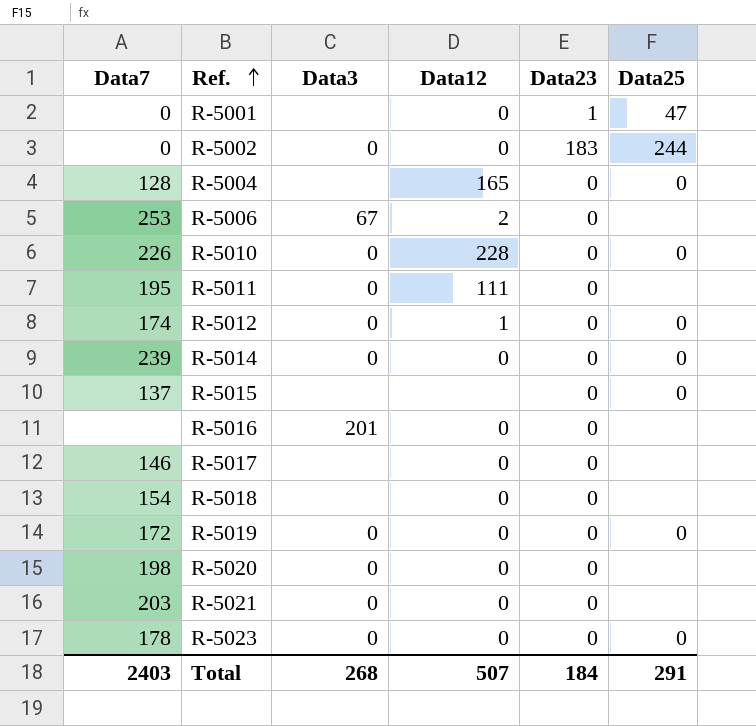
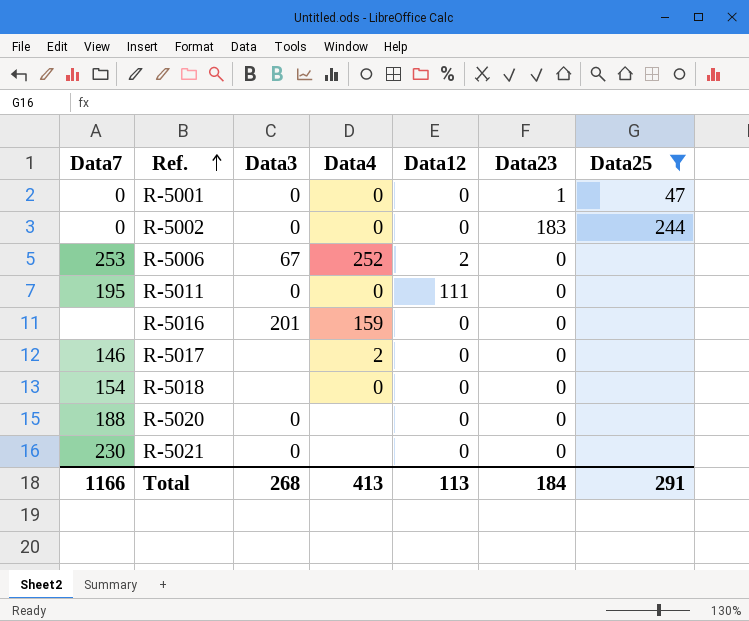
filter: none -> Data25 != 0
column Data4 | position: none -> 4
R-5001 | Data3: none -> 0
R-5020 | Data7: 198 -> 188
R-5021 | Data7: 203 -> 230
Total | Data7: 2403 -> 1166
Total | Data12: 507 -> 113

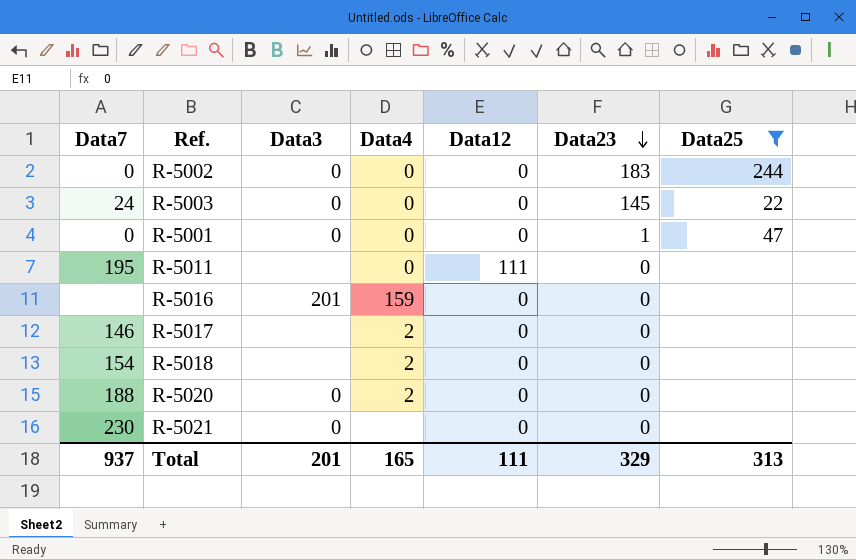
row order: Ref. ascending -> Data23 descending
row R-5006: 253 | 67 | 252 | 2 | 0 | none -> none
row R-5003: none -> 24 | 0 | 0 | 0 | 145 | 22
R-5011 | Data3: 0 -> none
R-5018 | Data4: 0 -> 2
R-5020 | Data4: none -> 2
Total | Data7: 1166 -> 937
Total | Data3: 268 -> 201
Total | Data4: 413 -> 165
Total | Data12: 113 -> 111
Total | Data23: 184 -> 329
Total | Data25: 291 -> 313

